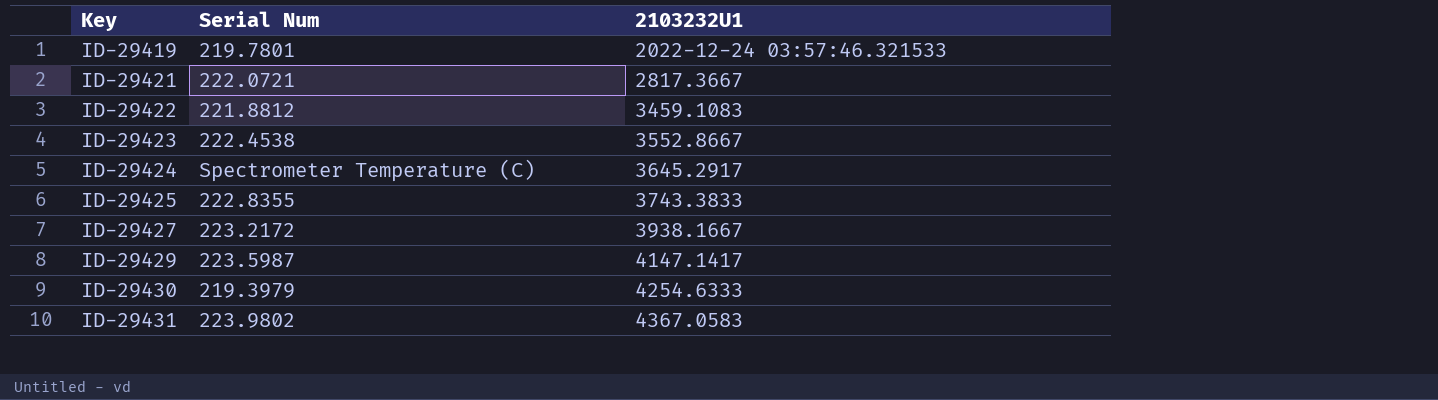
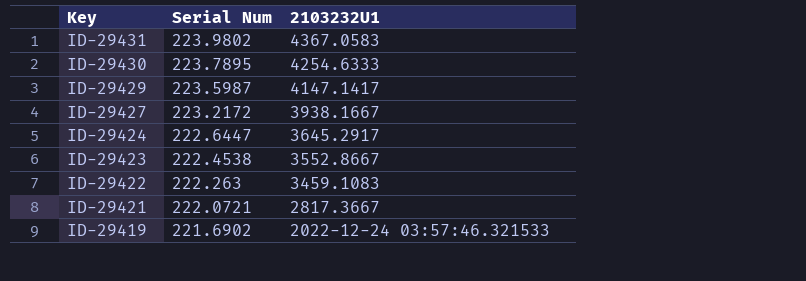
row order: Key ascending -> Key descending
row ID-29425: 222.8355 | 3743.3833 -> none
ID-29430 | Serial Num: 219.3979 -> 223.7895
ID-29424 | Serial Num: Spectrometer Temperature (C) -> 222.6447
ID-29422 | Serial Num: 221.8812 -> 222.263
ID-29419 | Serial Num: 219.7801 -> 221.6902

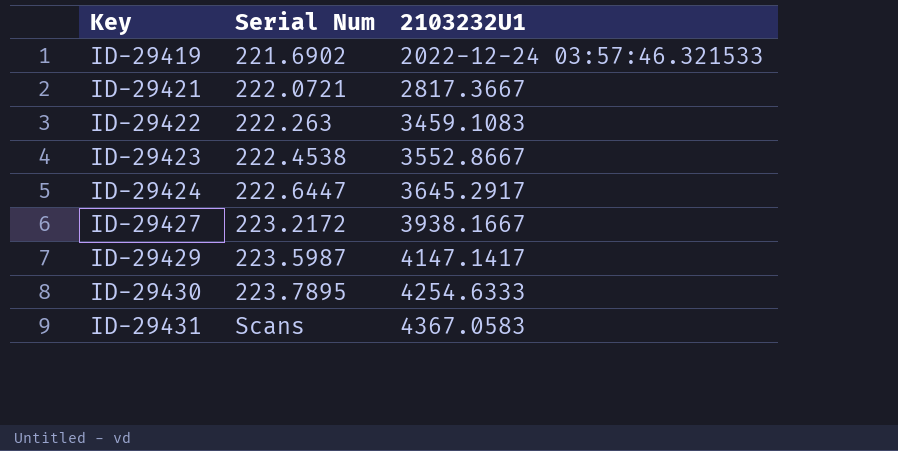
row order: Key descending -> Key ascending
ID-29431 | Serial Num: 223.9802 -> Scans

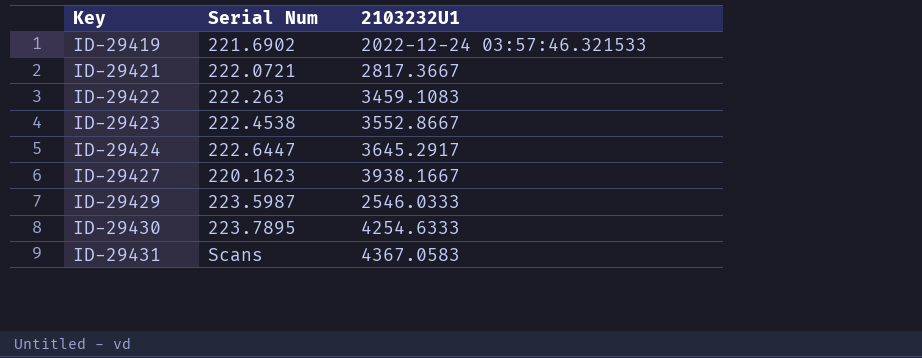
ID-29427 | Serial Num: 223.2172 -> 220.1623
ID-29429 | 2103232U1: 4147.1417 -> 2546.0333

